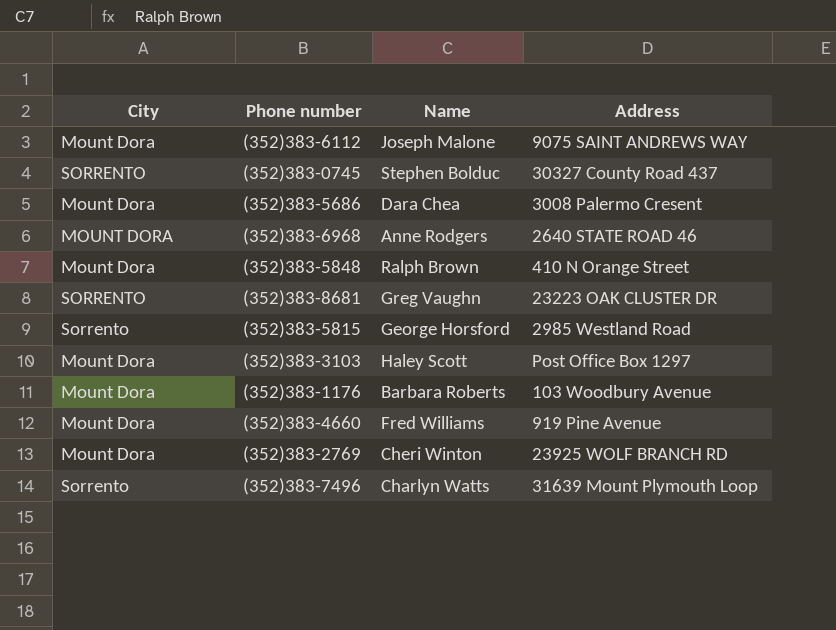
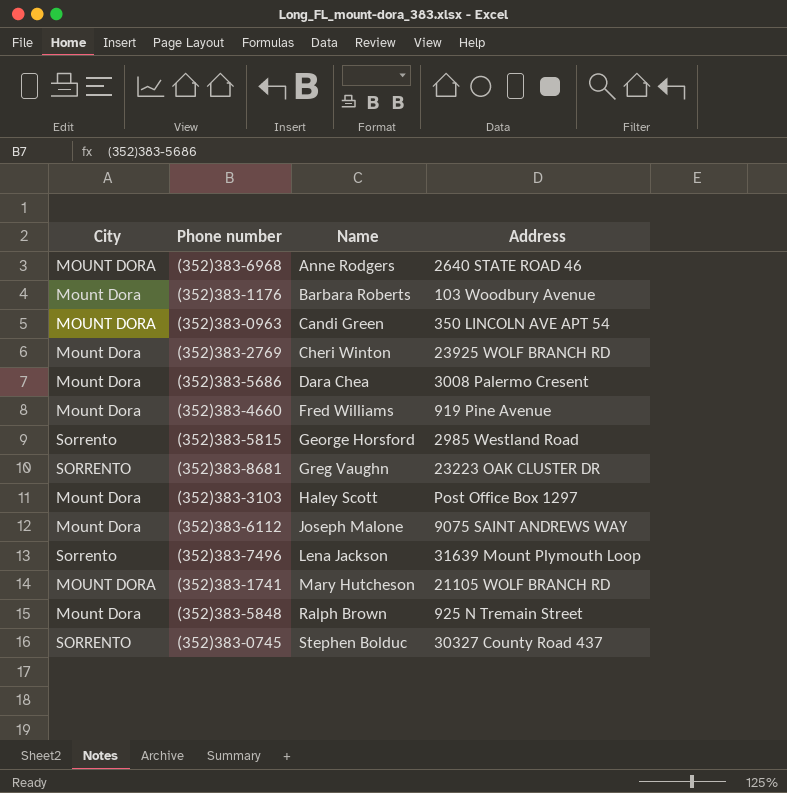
row order: none -> Name ascending
row (352)383-0963: none -> MOUNT DORA | Candi Green | 350 LINCOLN AVE APT 54
(352)383-7496 | Name: Charlyn Watts -> Lena Jackson
row (352)383-1741: none -> MOUNT DORA | Mary Hutcheson | 21105 WOLF BRANCH RD
(352)383-5848 | Address: 410 N Orange Street -> 925 N Tremain Street

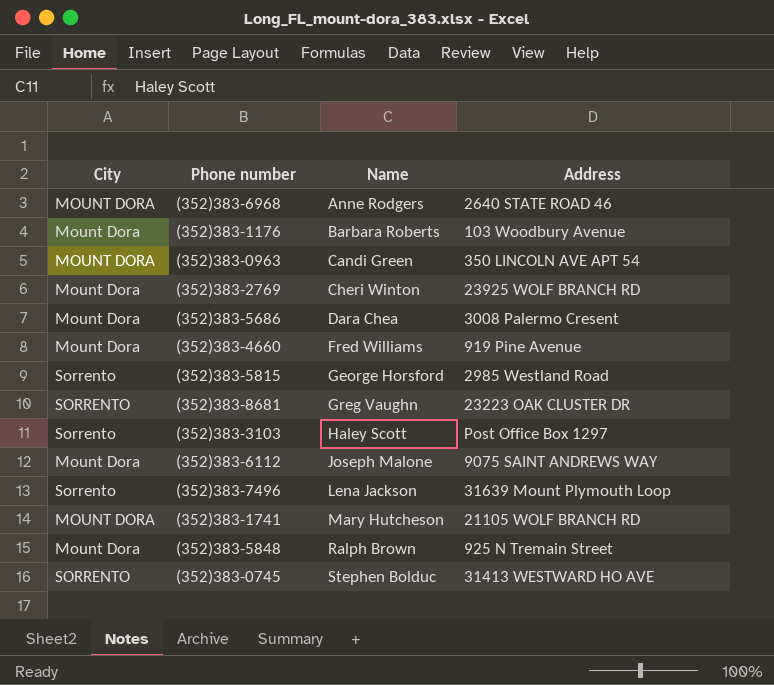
(352)383-3103 | City: Mount Dora -> Sorrento
(352)383-0745 | Address: 30327 County Road 437 -> 31413 WESTWARD HO AVE

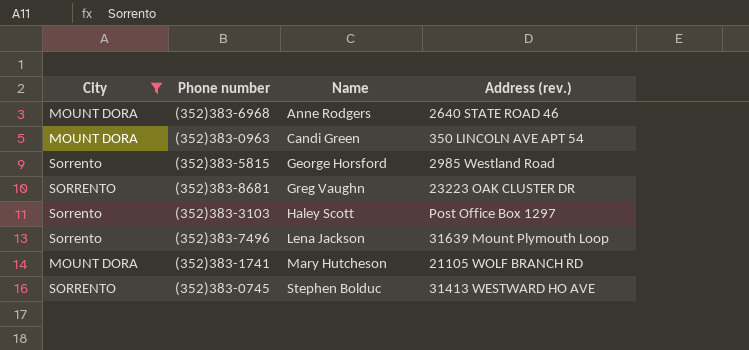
filter: none -> City != Mount Dora
column name: Address -> Address (rev.)

